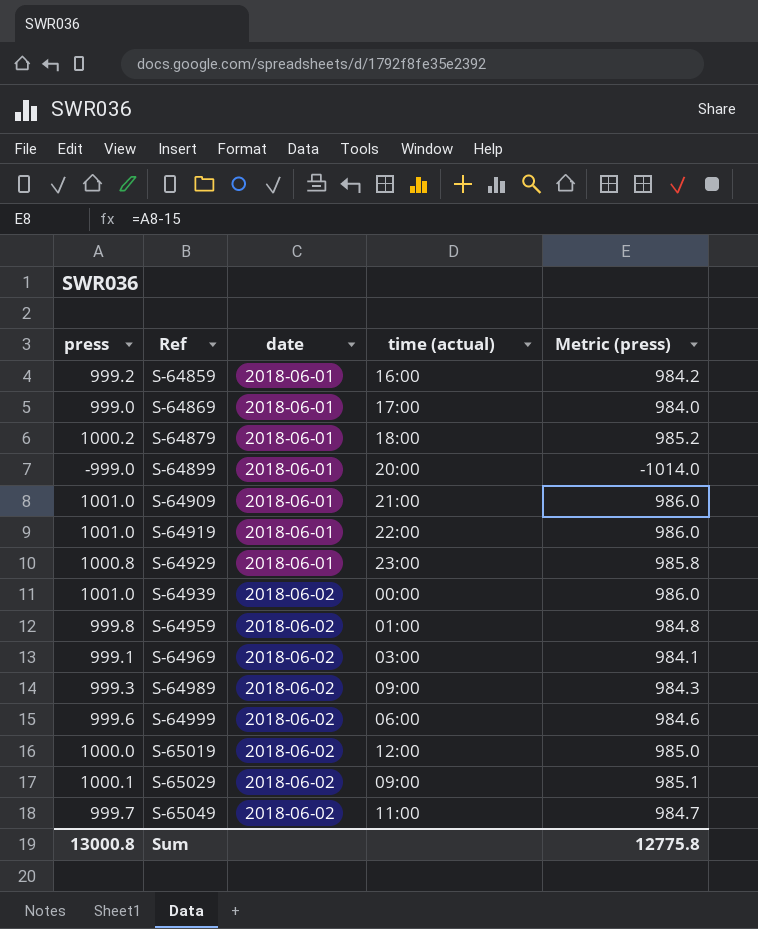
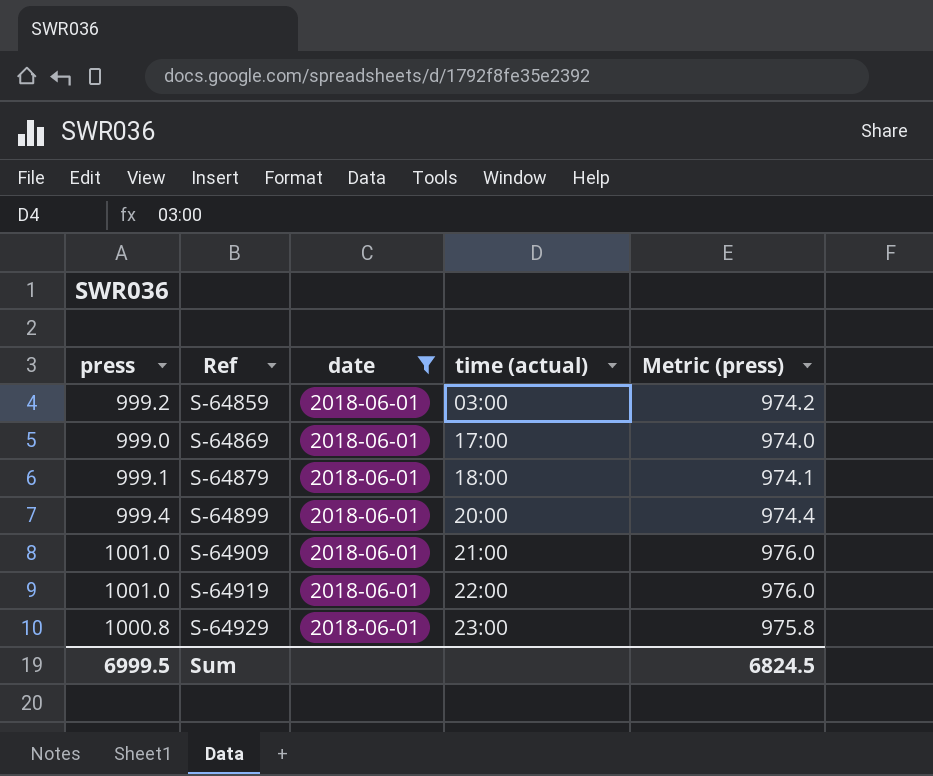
filter: none -> date = 2018-06-01
column Metric (press) | formula: [press] - 15 -> [press] - 25
S-64859 | time (actual): 16:00 -> 03:00
S-64879 | press: 1000.2 -> 999.1
S-64899 | press: -999.0 -> 999.4
Sum | press: 13000.8 -> 6999.5
Sum | Metric (press): 12775.8 -> 6824.5

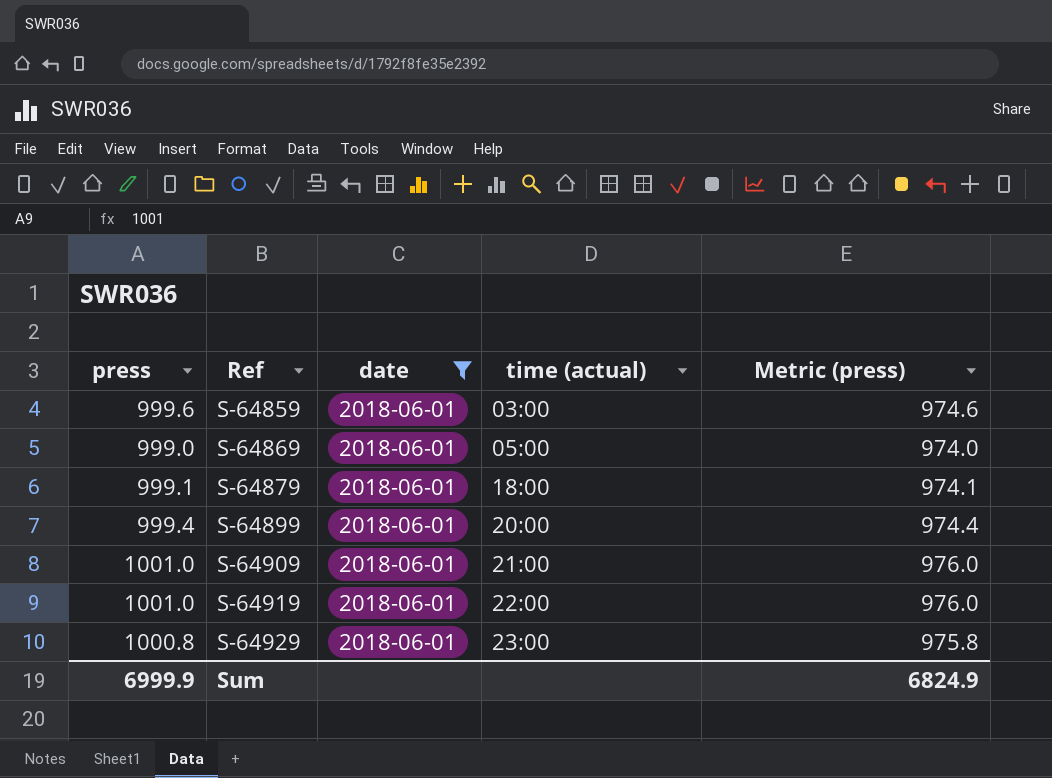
S-64859 | press: 999.2 -> 999.6
S-64859 | Metric (press): 974.2 -> 974.6
S-64869 | time (actual): 17:00 -> 05:00
Sum | press: 6999.5 -> 6999.9
Sum | Metric (press): 6824.5 -> 6824.9

